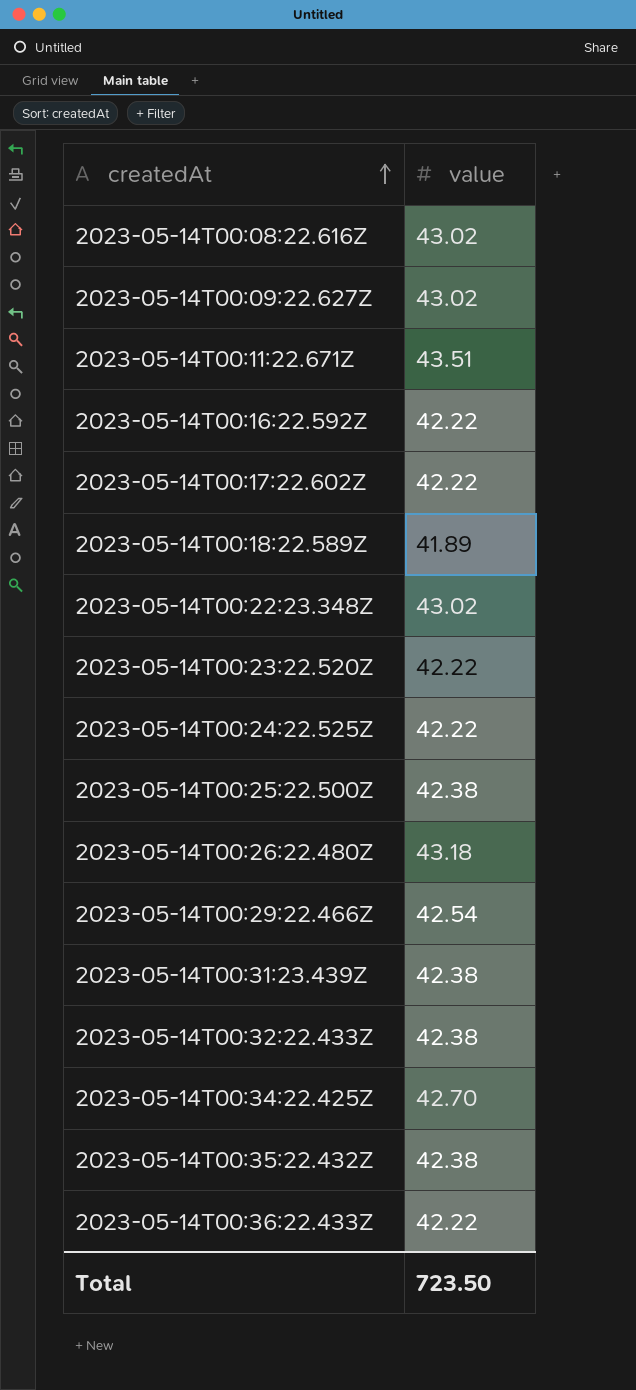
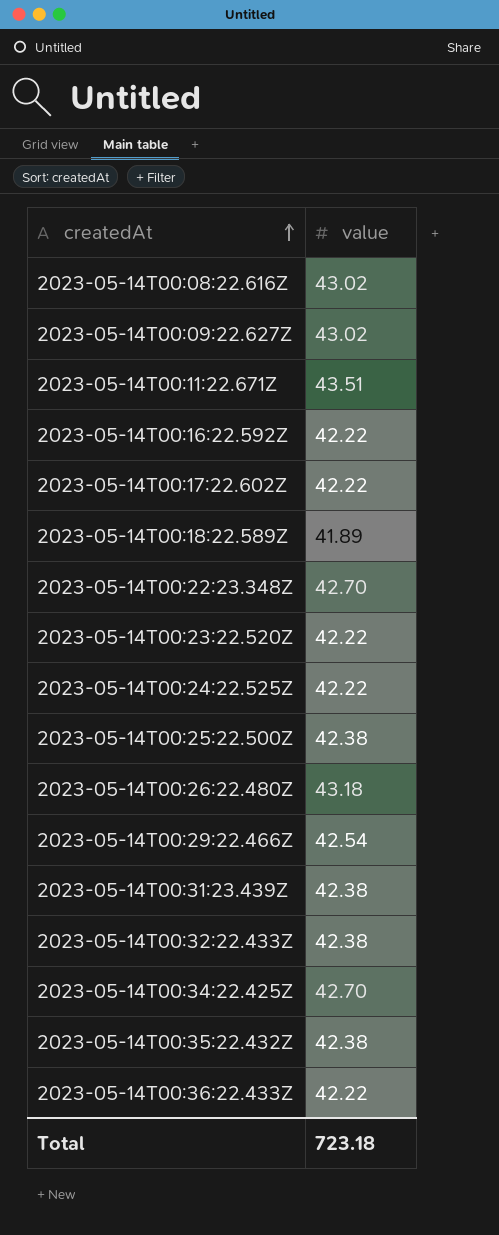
2023-05-14T00:22:23.348Z | value: 43.02 -> 42.70
Total | value: 723.50 -> 723.18

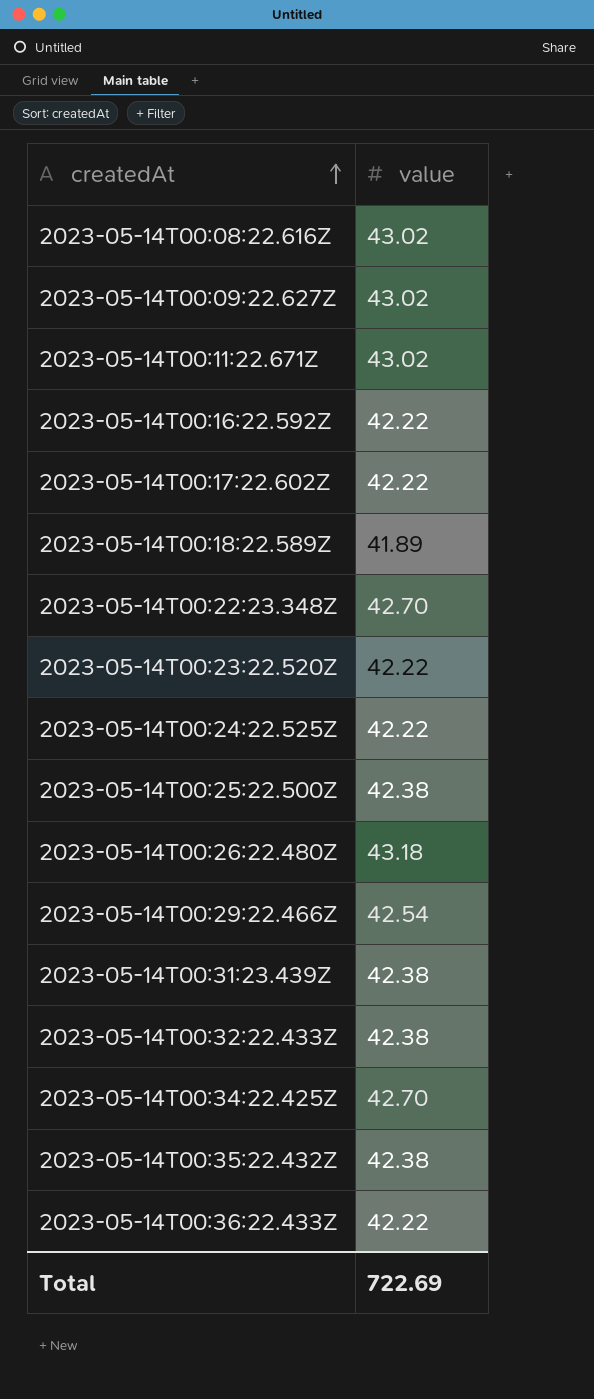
2023-05-14T00:11:22.671Z | value: 43.51 -> 43.02
Total | value: 723.18 -> 722.69

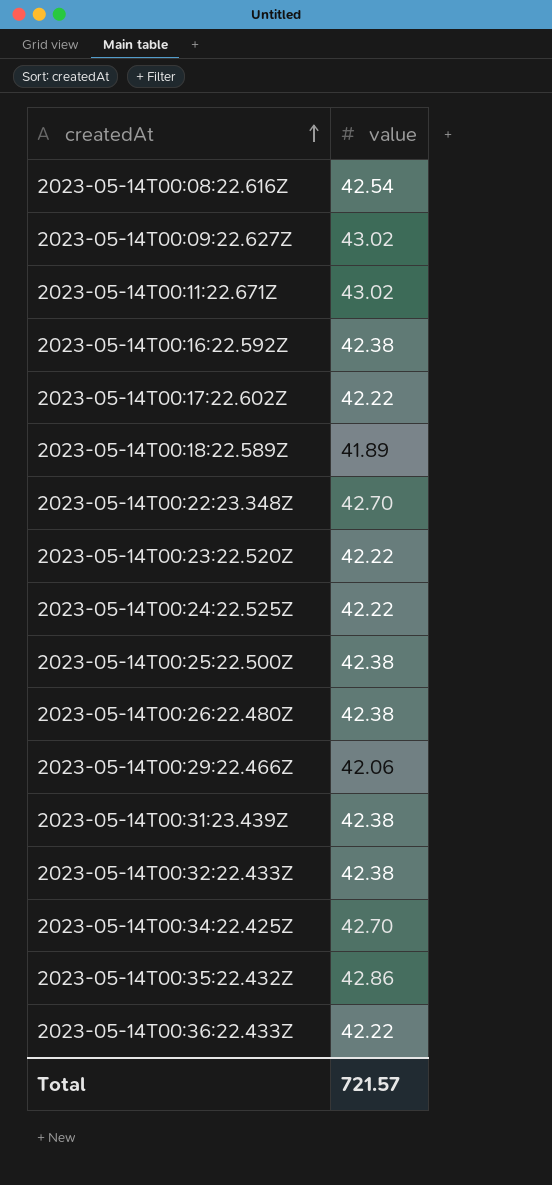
2023-05-14T00:08:22.616Z | value: 43.02 -> 42.54
2023-05-14T00:16:22.592Z | value: 42.22 -> 42.38
2023-05-14T00:26:22.480Z | value: 43.18 -> 42.38
2023-05-14T00:29:22.466Z | value: 42.54 -> 42.06
2023-05-14T00:35:22.432Z | value: 42.38 -> 42.86
Total | value: 722.69 -> 721.57

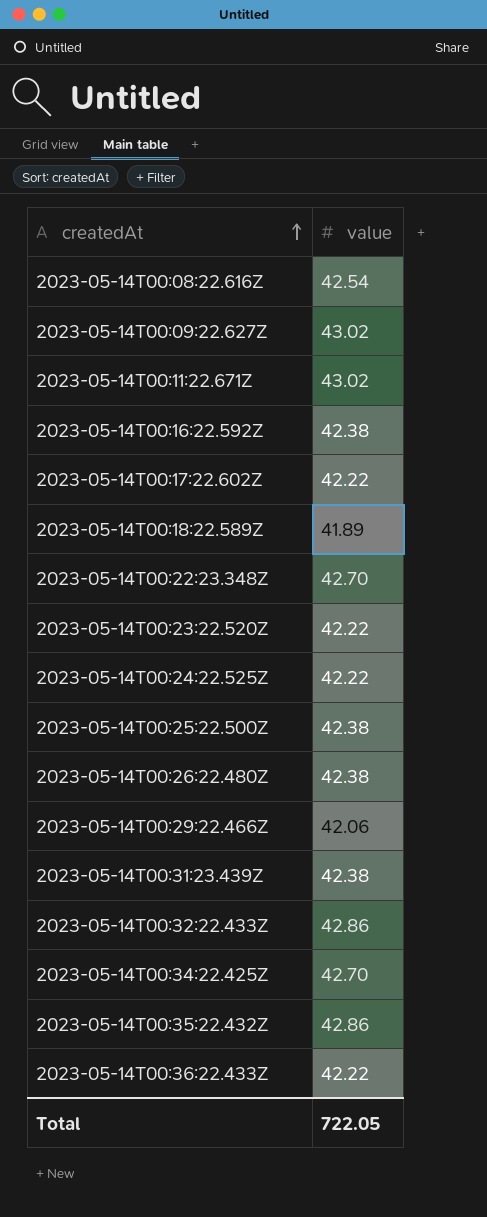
2023-05-14T00:32:22.433Z | value: 42.38 -> 42.86
Total | value: 721.57 -> 722.05

